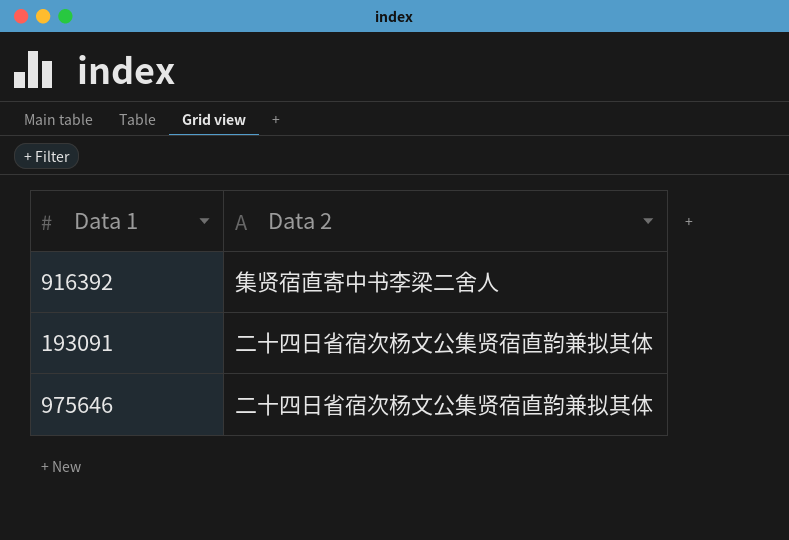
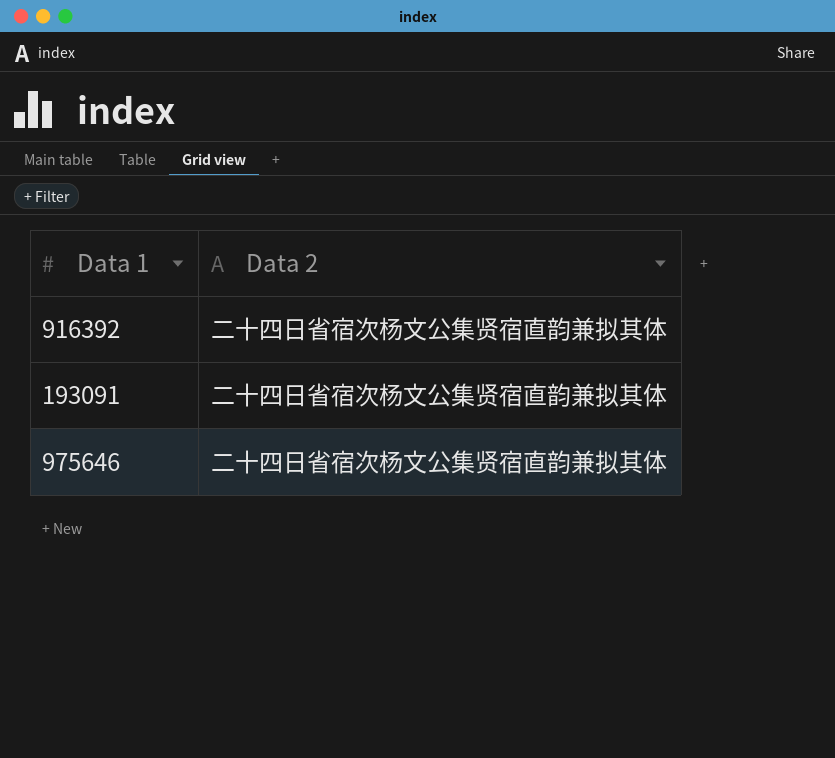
916392 | Data 2: 集贤宿直寄中书李梁二舍人 -> 二十四日省宿次杨文公集贤宿直韵兼拟其体

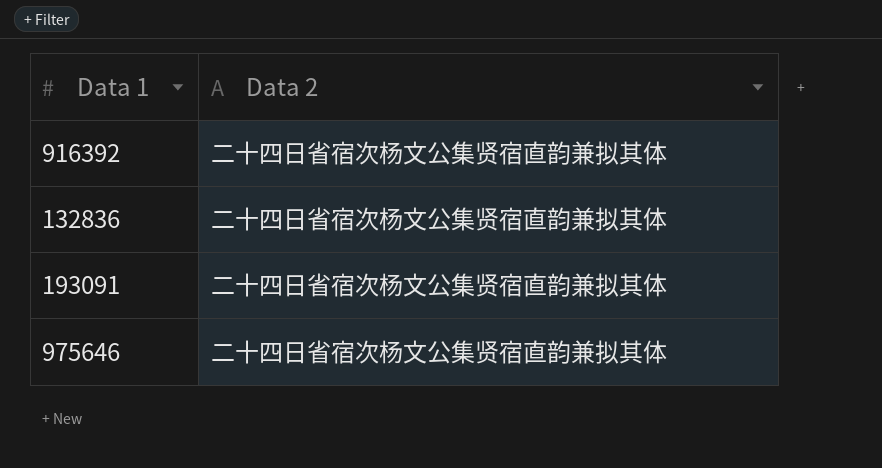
row 132836: none -> 二十四日省宿次杨文公集贤宿直韵兼拟其体

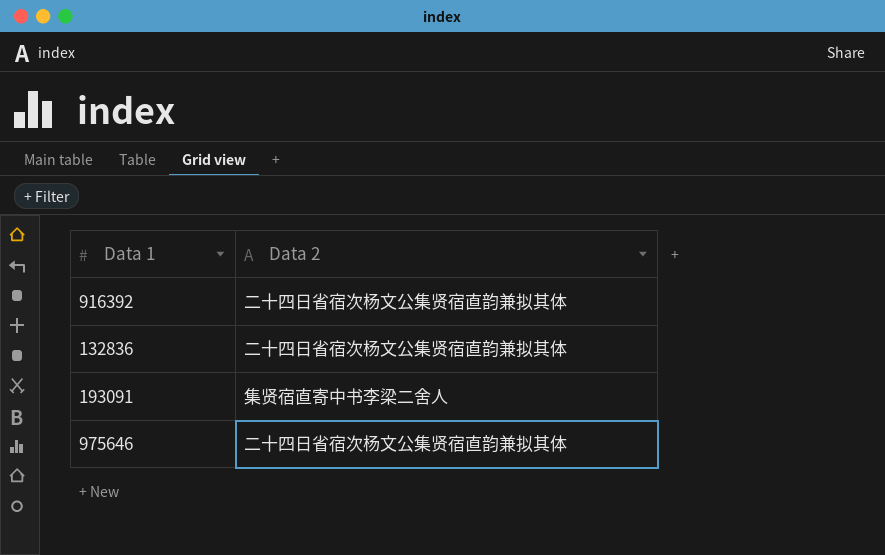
193091 | Data 2: 二十四日省宿次杨文公集贤宿直韵兼拟其体 -> 集贤宿直寄中书李梁二舍人

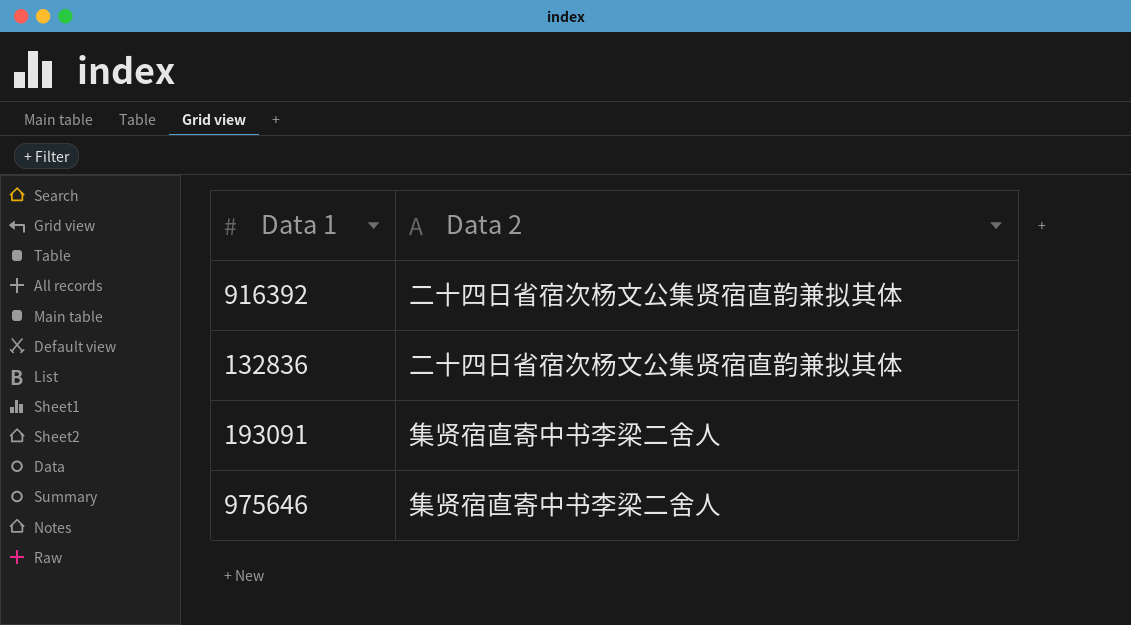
975646 | Data 2: 二十四日省宿次杨文公集贤宿直韵兼拟其体 -> 集贤宿直寄中书李梁二舍人

